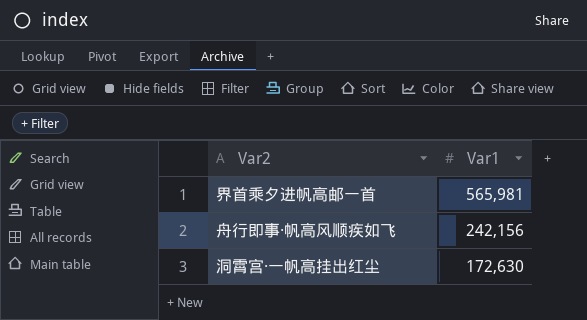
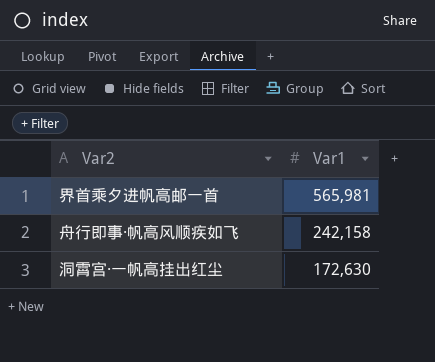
舟行即事·帆高风顺疾如飞 | Var1: 242,156 -> 242,158

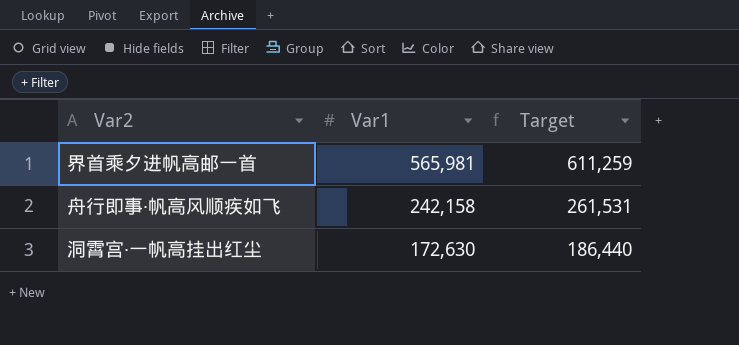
column Target | formula: none -> [Var1] * 1.08

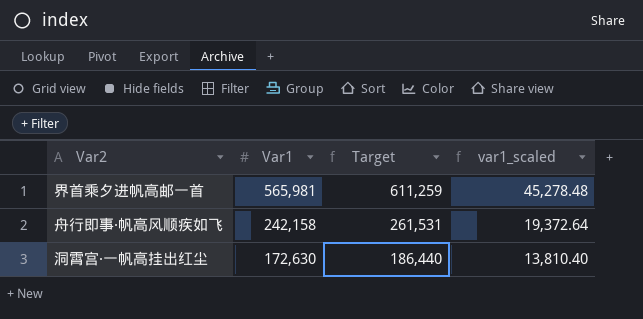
column var1_scaled | formula: none -> [Var1] * 0.08

